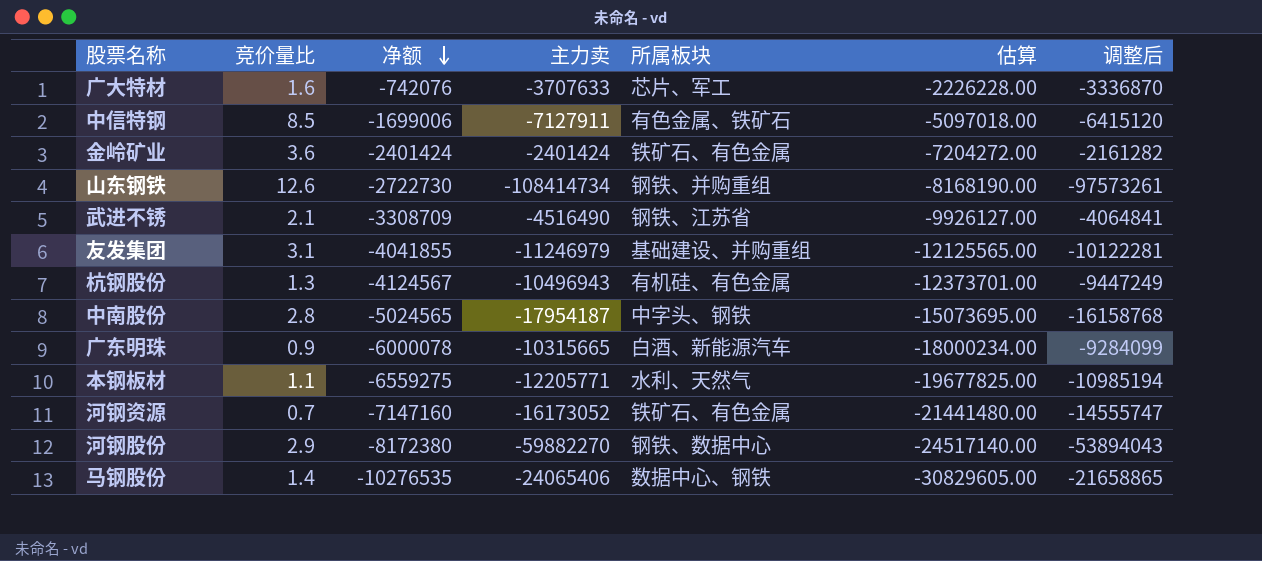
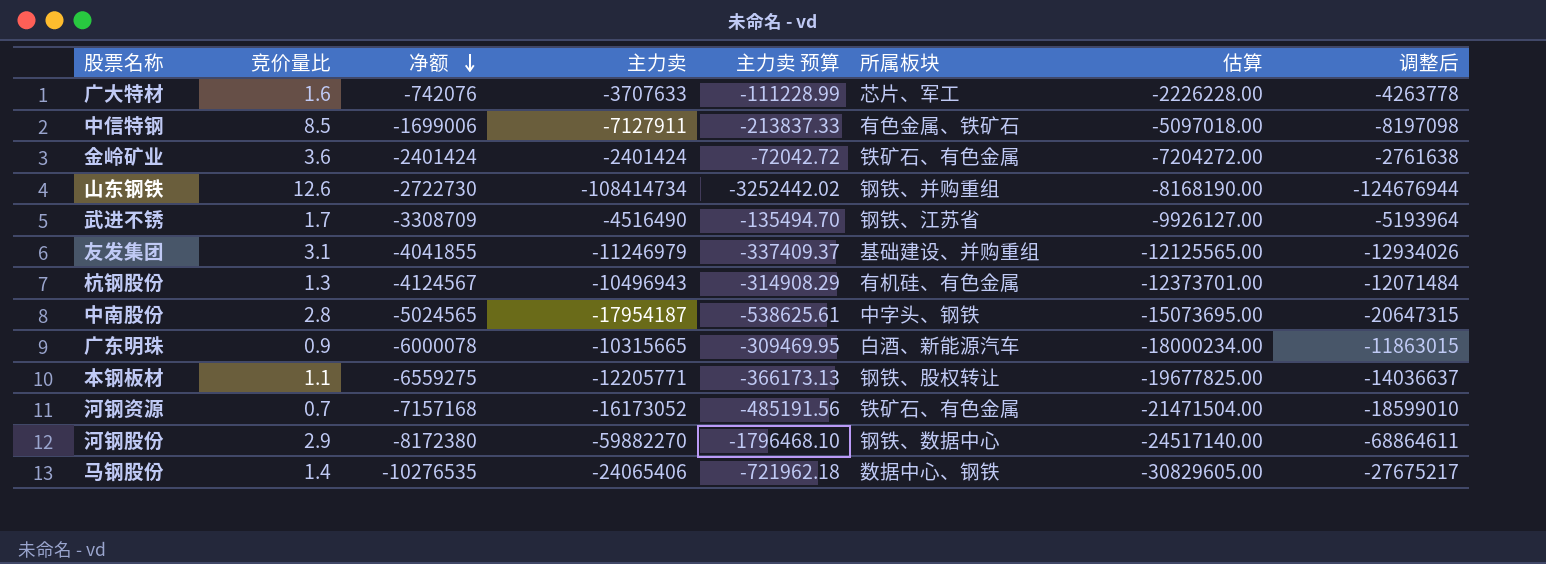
column 主力卖 预算 | formula: none -> [主力卖] * 0.03
column 调整后 | formula: [主力卖] * 0.9 -> [主力卖] * 1.15
武进不锈 | 竞价量比: 2.1 -> 1.7
本钢板材 | 所属板块: 水利、天然气 -> 钢铁、股权转让
河钢资源 | 净额: -7147160 -> -7157168
河钢资源 | 估算: -21441480.00 -> -21471504.00

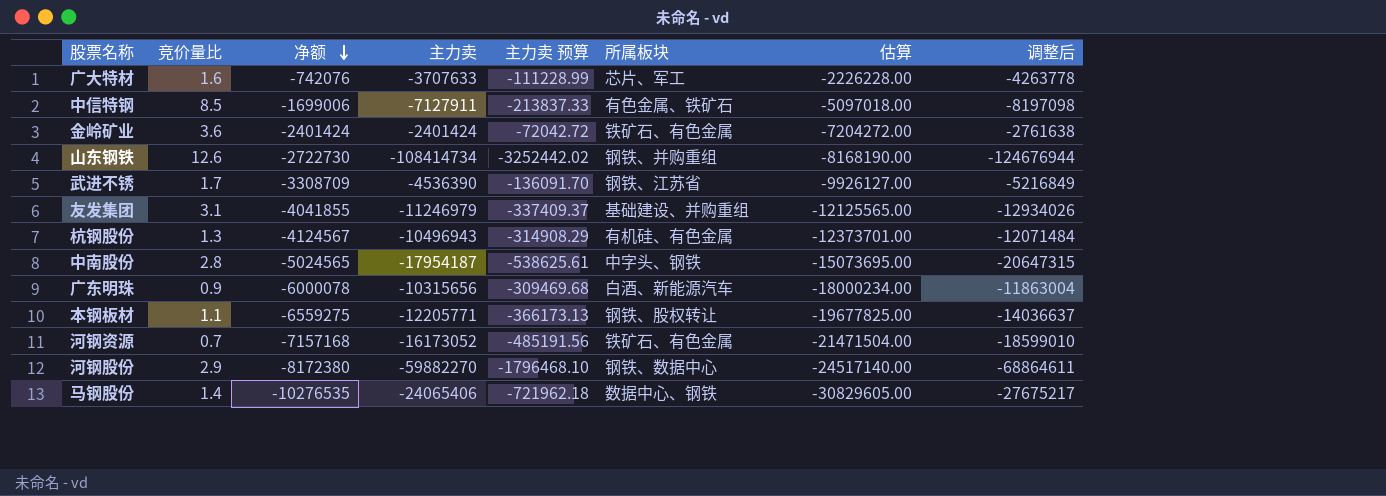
武进不锈 | 主力卖: -4516490 -> -4536390
武进不锈 | 主力卖 预算: -135494.70 -> -136091.70
武进不锈 | 调整后: -5193964 -> -5216849
广东明珠 | 主力卖: -10315665 -> -10315656
广东明珠 | 主力卖 预算: -309469.95 -> -309469.68
广东明珠 | 调整后: -11863015 -> -11863004

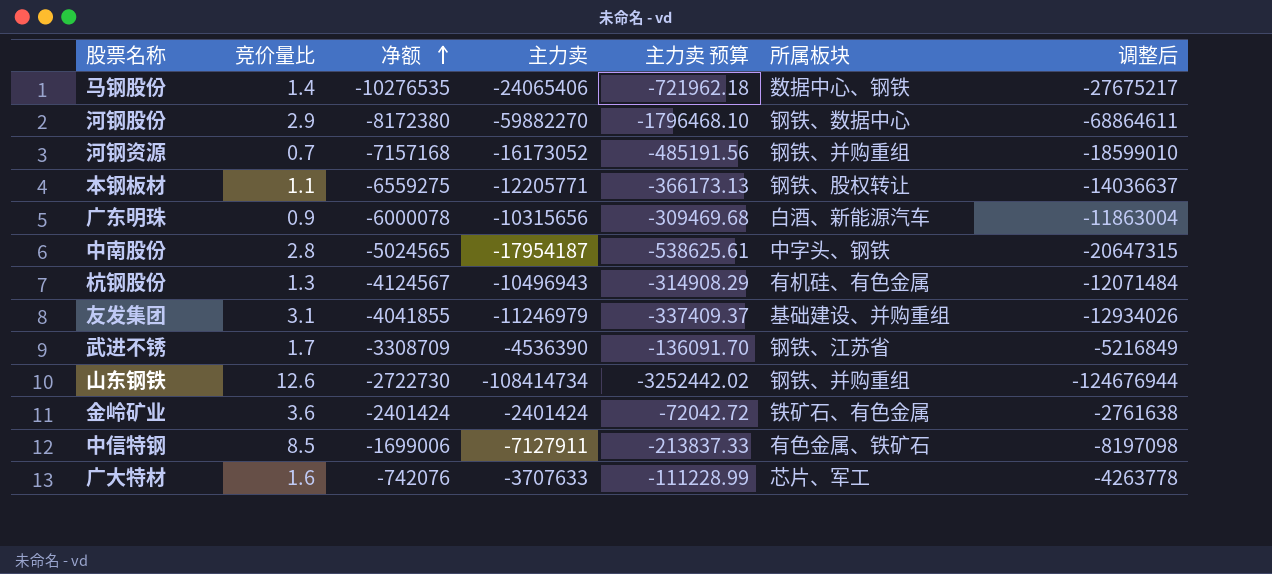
row order: 净额 descending -> 净额 ascending
column 估算 | formula: [净额] * 3 -> none
河钢资源 | 所属板块: 铁矿石、有色金属 -> 钢铁、并购重组

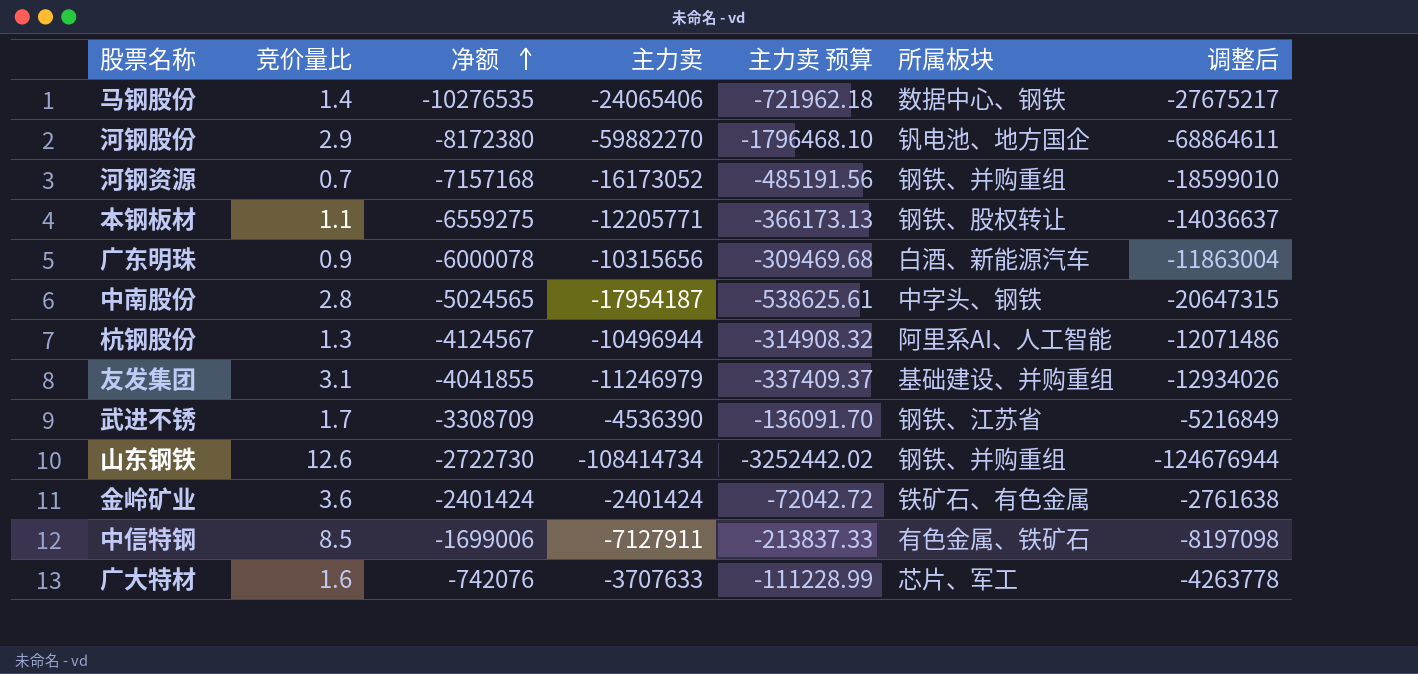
河钢股份 | 所属板块: 钢铁、数据中心 -> 钒电池、地方国企
杭钢股份 | 主力卖: -10496943 -> -10496944
杭钢股份 | 主力卖 预算: -314908.29 -> -314908.32
杭钢股份 | 所属板块: 有机硅、有色金属 -> 阿里系AI、人工智能
杭钢股份 | 调整后: -12071484 -> -12071486

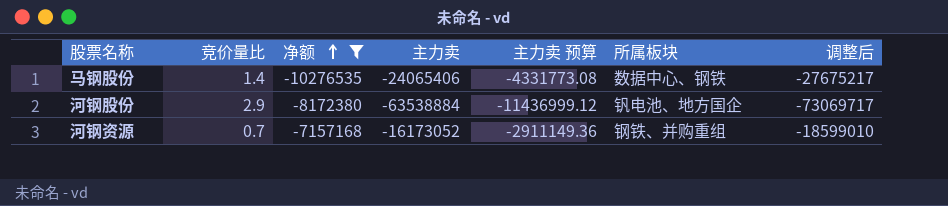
filter: none -> 净额 <= -7157168
column 主力卖 预算 | formula: [主力卖] * 0.03 -> [主力卖] * 0.18
河钢股份 | 主力卖: -59882270 -> -63538884
河钢股份 | 调整后: -68864611 -> -73069717

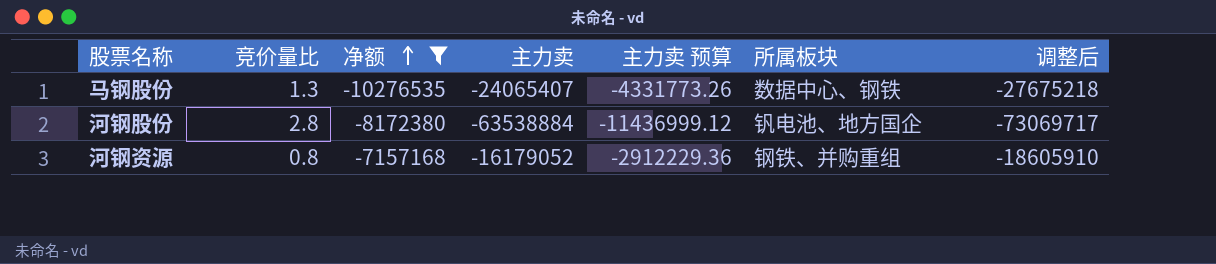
马钢股份 | 竞价量比: 1.4 -> 1.3
马钢股份 | 主力卖: -24065406 -> -24065407
马钢股份 | 主力卖 预算: -4331773.08 -> -4331773.26
马钢股份 | 调整后: -27675217 -> -27675218
河钢股份 | 竞价量比: 2.9 -> 2.8
河钢资源 | 竞价量比: 0.7 -> 0.8
河钢资源 | 主力卖: -16173052 -> -16179052
河钢资源 | 主力卖 预算: -2911149.36 -> -2912229.36
河钢资源 | 调整后: -18599010 -> -18605910

